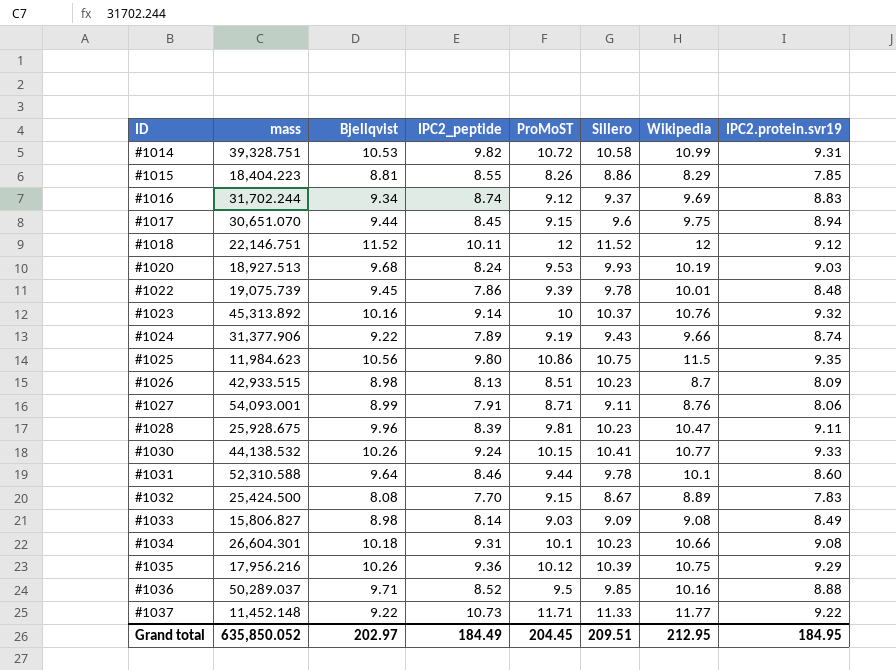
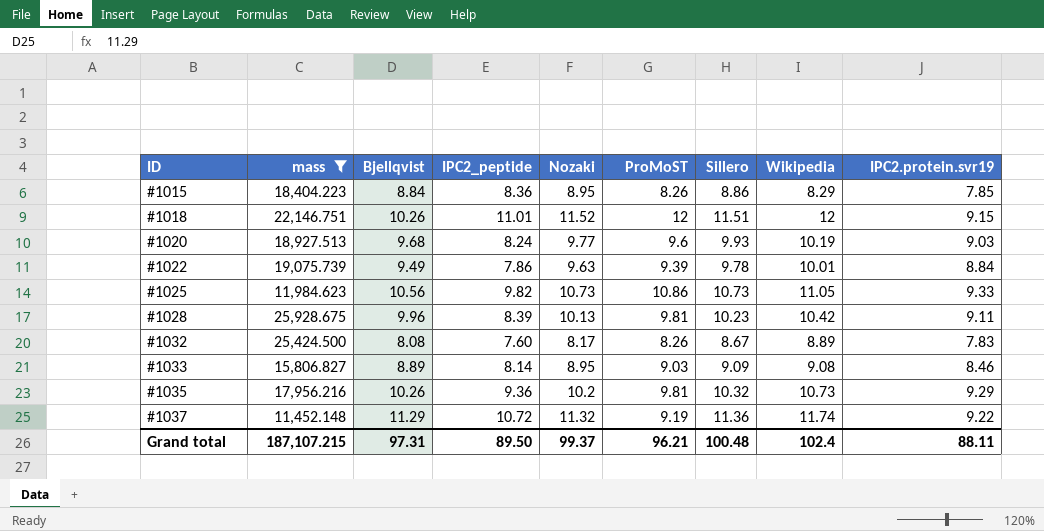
filter: none -> mass <= 25,928.675
column Nozaki | position: none -> 5
#1015 | Bjellqvist: 8.81 -> 8.84
#1015 | IPC2_peptide: 8.55 -> 8.36
#1018 | Bjellqvist: 11.52 -> 10.26
#1018 | IPC2_peptide: 10.11 -> 11.01
#1018 | Sillero: 11.52 -> 11.51
#1018 | IPC2.protein.svr19: 9.12 -> 9.15
#1020 | ProMoST: 9.53 -> 9.6
#1022 | Bjellqvist: 9.45 -> 9.49
#1022 | IPC2.protein.svr19: 8.48 -> 8.84
#1025 | IPC2_peptide: 9.80 -> 9.82
#1025 | Sillero: 10.75 -> 10.73
#1025 | Wikipedia: 11.5 -> 11.05
#1025 | IPC2.protein.svr19: 9.35 -> 9.33
#1028 | Wikipedia: 10.47 -> 10.42
#1032 | IPC2_peptide: 7.70 -> 7.60
#1032 | ProMoST: 9.15 -> 8.26
#1033 | Bjellqvist: 8.98 -> 8.89
#1033 | IPC2.protein.svr19: 8.49 -> 8.46
#1035 | ProMoST: 10.12 -> 9.81
#1035 | Sillero: 10.39 -> 10.32
#1035 | Wikipedia: 10.75 -> 10.73
#1037 | Bjellqvist: 9.22 -> 11.29
#1037 | IPC2_peptide: 10.73 -> 10.72
#1037 | ProMoST: 11.71 -> 9.19
#1037 | Sillero: 11.33 -> 11.36
#1037 | Wikipedia: 11.77 -> 11.74
Grand total | mass: 635,850.052 -> 187,107.215
Grand total | Bjellqvist: 202.97 -> 97.31
Grand total | IPC2_peptide: 184.49 -> 89.50
Grand total | ProMoST: 204.45 -> 96.21
Grand total | Sillero: 209.51 -> 100.48
Grand total | Wikipedia: 212.95 -> 102.4
Grand total | IPC2.protein.svr19: 184.95 -> 88.11

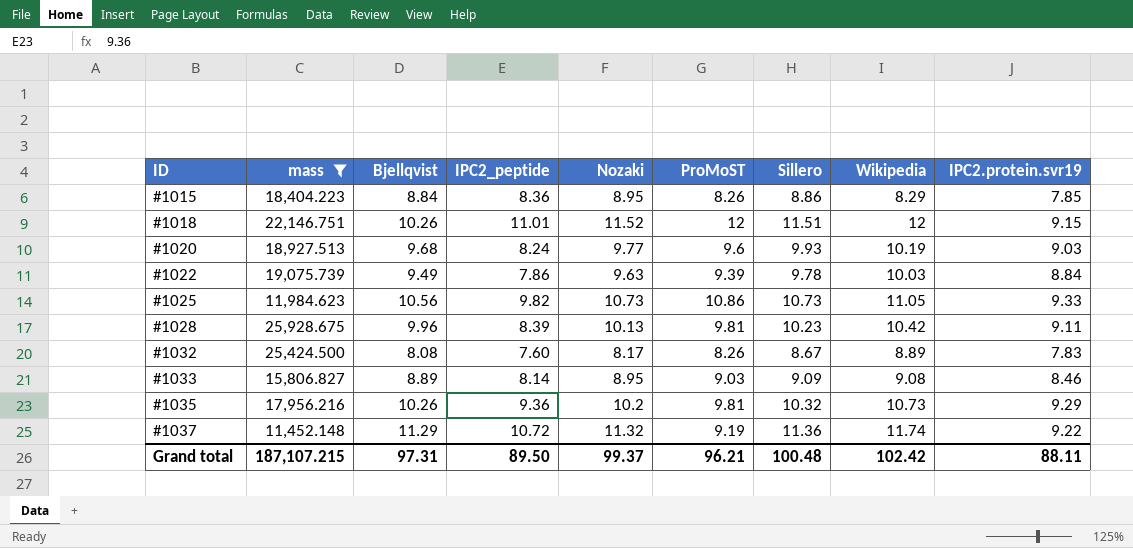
#1022 | Wikipedia: 10.01 -> 10.03
Grand total | Wikipedia: 102.4 -> 102.42

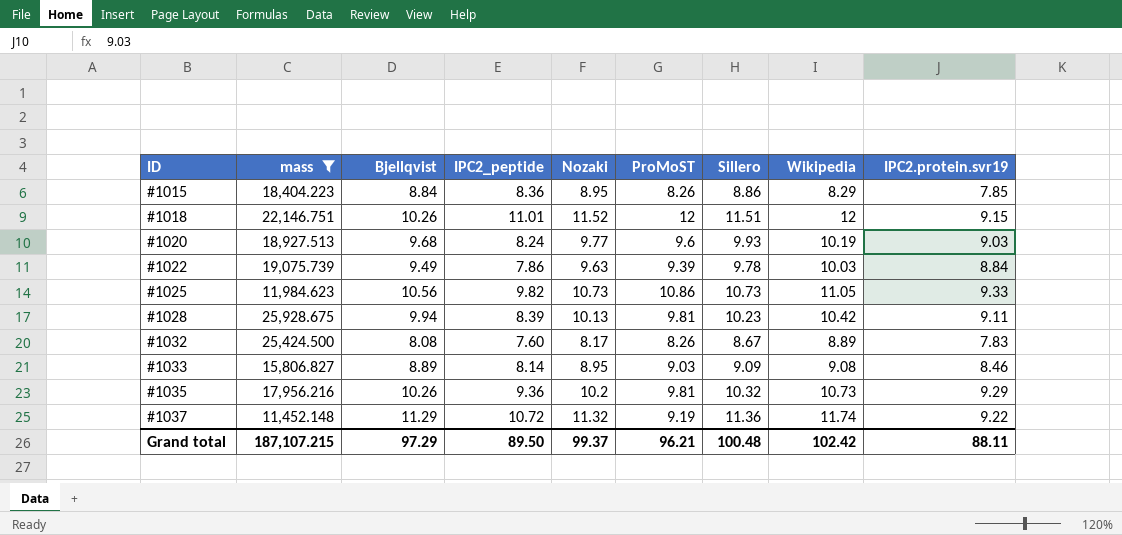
#1028 | Bjellqvist: 9.96 -> 9.94
Grand total | Bjellqvist: 97.31 -> 97.29

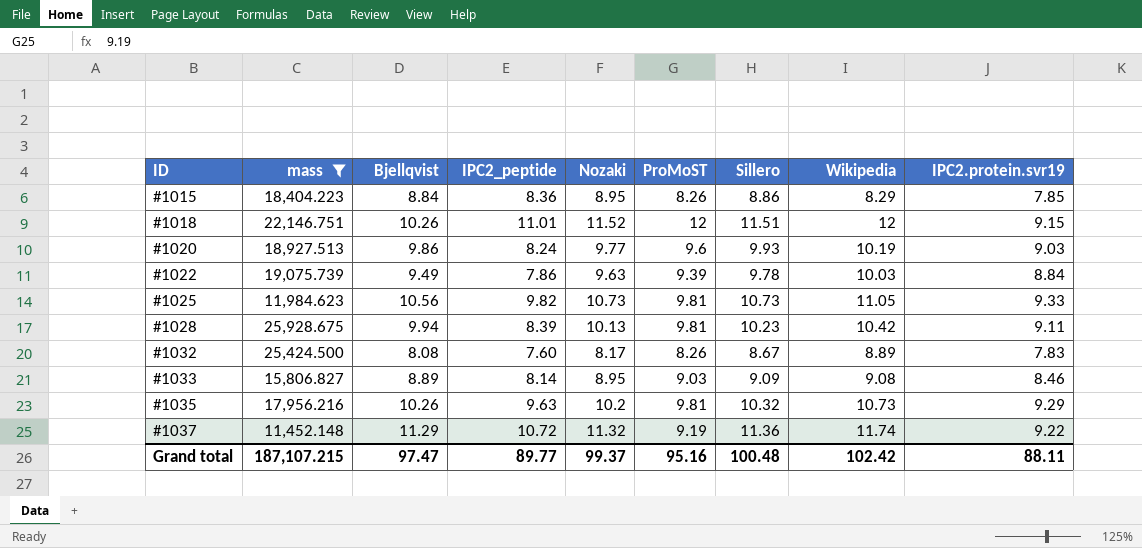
#1020 | Bjellqvist: 9.68 -> 9.86
#1025 | ProMoST: 10.86 -> 9.81
#1035 | IPC2_peptide: 9.36 -> 9.63
Grand total | Bjellqvist: 97.29 -> 97.47
Grand total | IPC2_peptide: 89.50 -> 89.77
Grand total | ProMoST: 96.21 -> 95.16

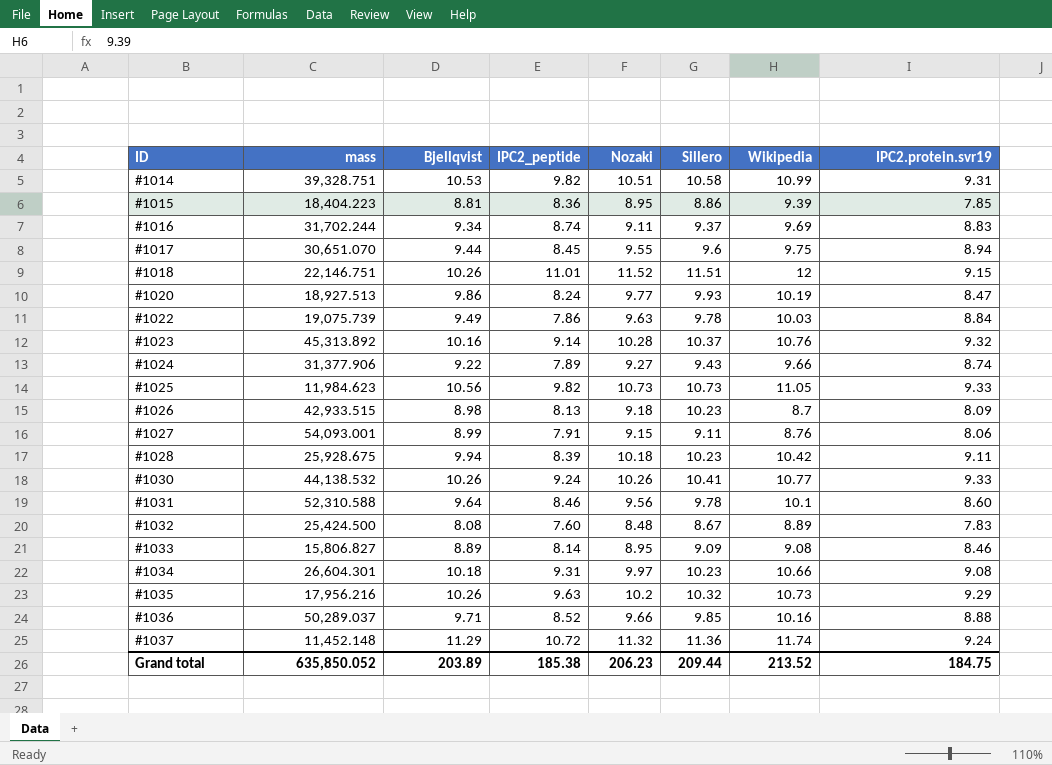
filter: mass <= 25,928.675 -> none
column ProMoST | position: 6 -> none
#1015 | Bjellqvist: 8.84 -> 8.81
#1015 | Wikipedia: 8.29 -> 9.39
#1020 | IPC2.protein.svr19: 9.03 -> 8.47
#1028 | Nozaki: 10.13 -> 10.18
#1032 | Nozaki: 8.17 -> 8.48
#1037 | IPC2.protein.svr19: 9.22 -> 9.24
Grand total | mass: 187,107.215 -> 635,850.052
Grand total | Bjellqvist: 97.47 -> 203.89
Grand total | IPC2_peptide: 89.77 -> 185.38
Grand total | Nozaki: 99.37 -> 206.23
Grand total | Sillero: 100.48 -> 209.44
Grand total | Wikipedia: 102.42 -> 213.52
Grand total | IPC2.protein.svr19: 88.11 -> 184.75

